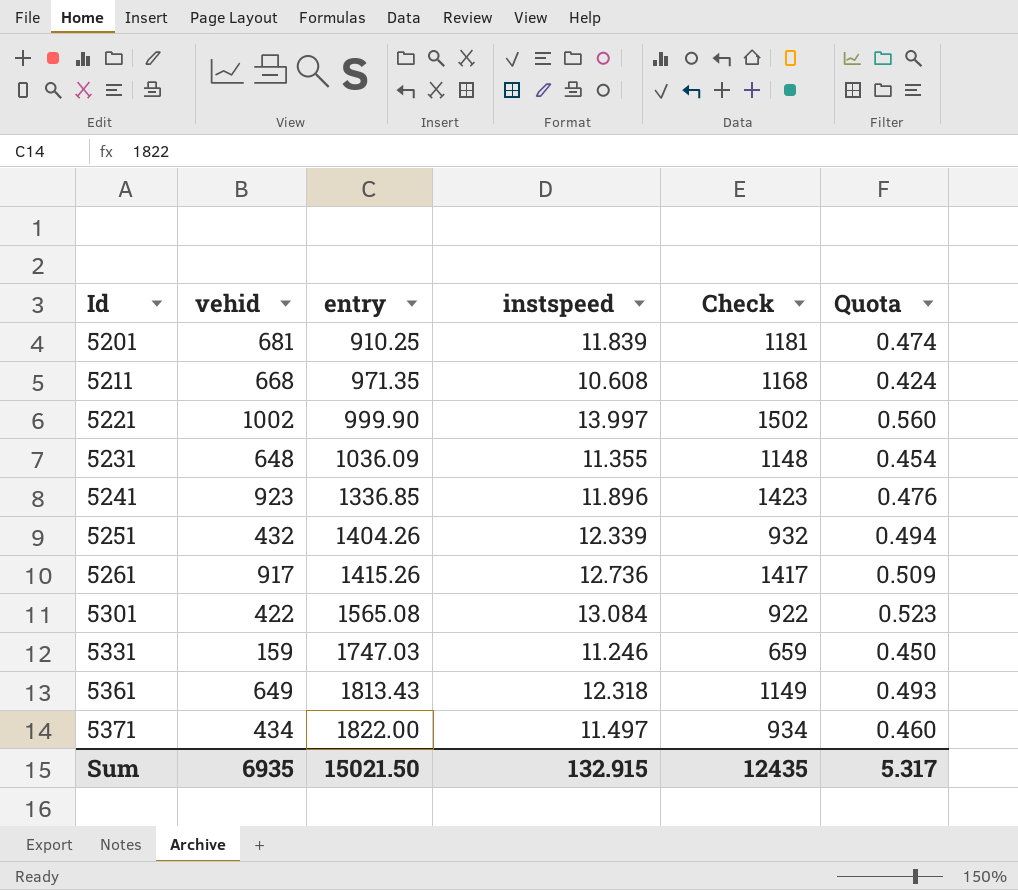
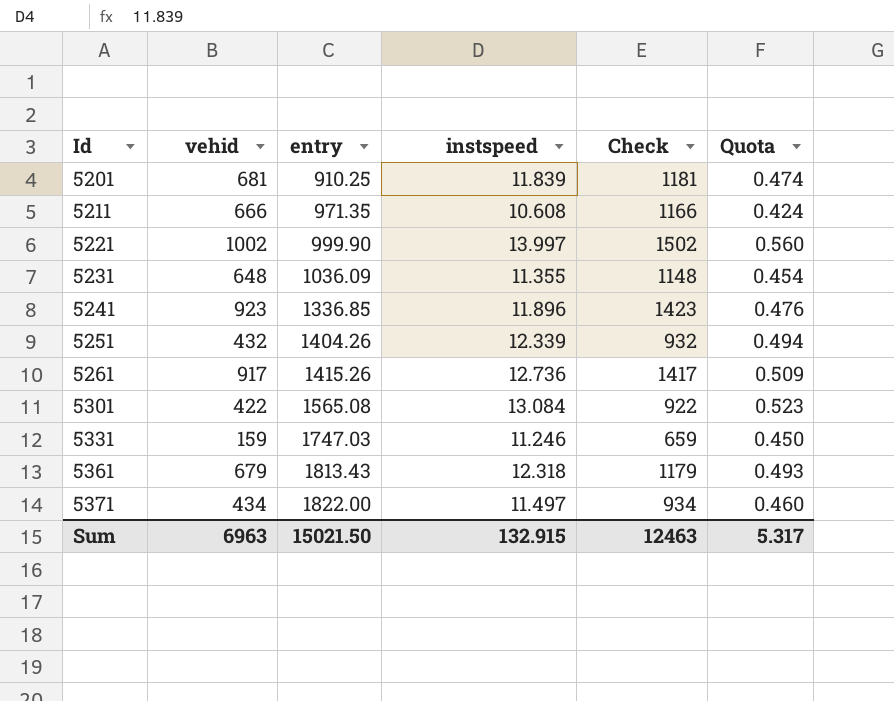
5211 | vehid: 668 -> 666
5211 | Check: 1168 -> 1166
5361 | vehid: 649 -> 679
5361 | Check: 1149 -> 1179
Sum | vehid: 6935 -> 6963
Sum | Check: 12435 -> 12463

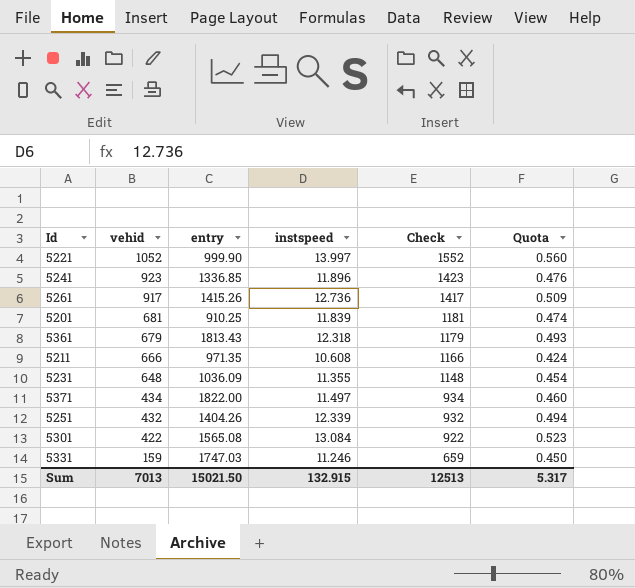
row order: Id ascending -> vehid descending
5221 | vehid: 1002 -> 1052
5221 | Check: 1502 -> 1552
Sum | vehid: 6963 -> 7013
Sum | Check: 12463 -> 12513

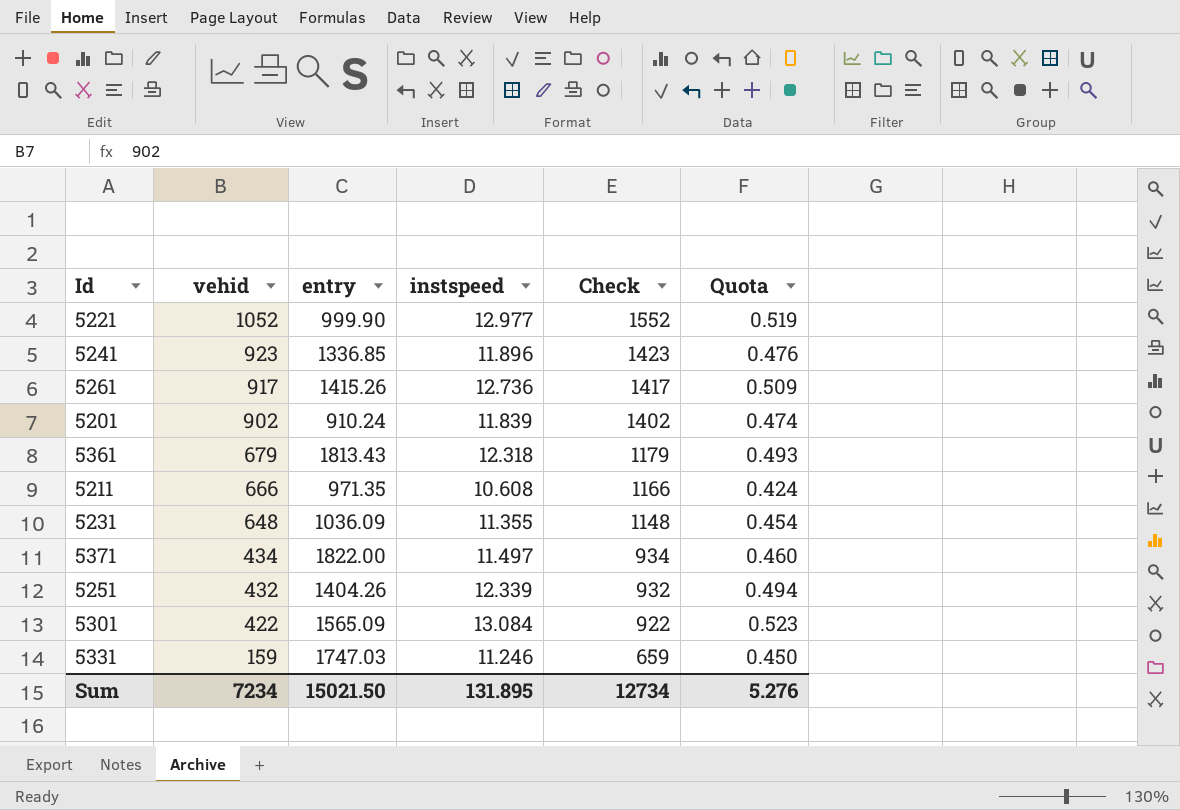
5221 | instspeed: 13.997 -> 12.977
5221 | Quota: 0.560 -> 0.519
5201 | vehid: 681 -> 902
5201 | entry: 910.25 -> 910.24
5201 | Check: 1181 -> 1402
5301 | entry: 1565.08 -> 1565.09
Sum | vehid: 7013 -> 7234
Sum | instspeed: 132.915 -> 131.895
Sum | Check: 12513 -> 12734
Sum | Quota: 5.317 -> 5.276

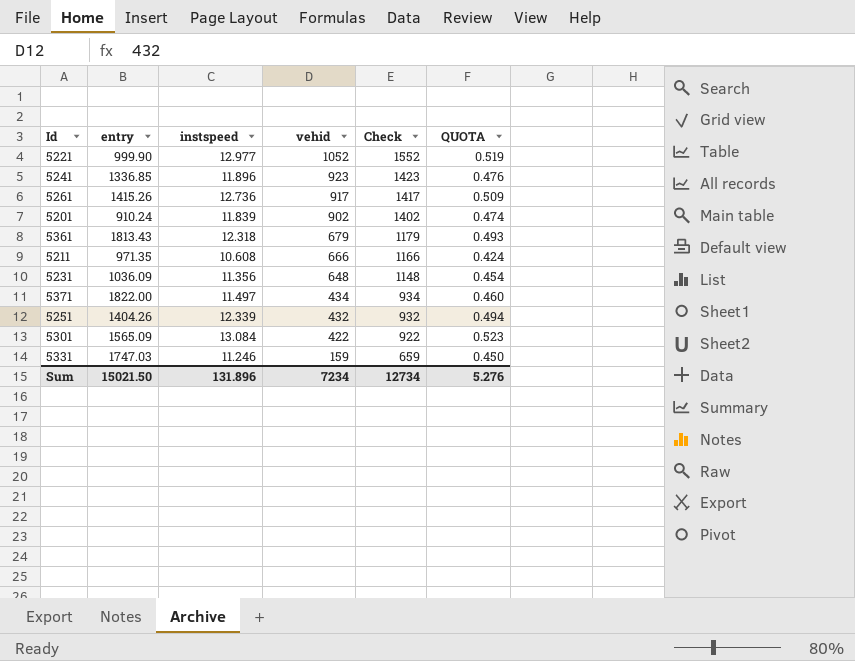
column vehid | position: 2 -> 4
column name: Quota -> QUOTA
5231 | instspeed: 11.355 -> 11.356
Sum | instspeed: 131.895 -> 131.896

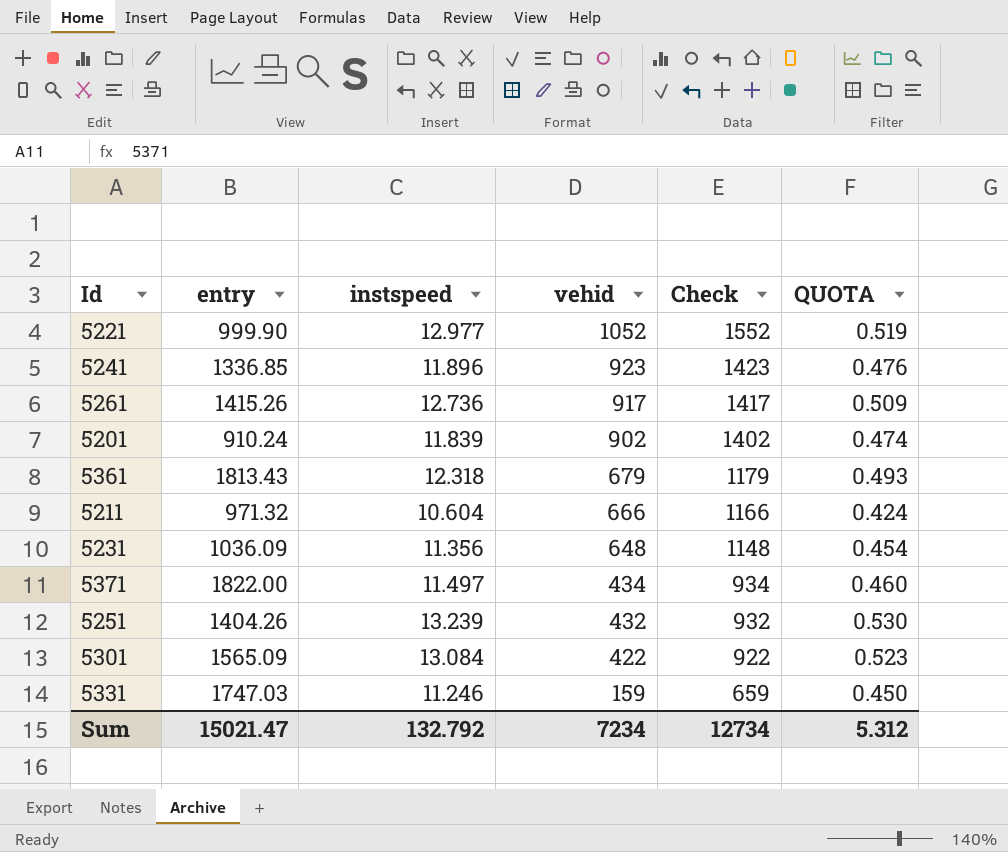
5211 | entry: 971.35 -> 971.32
5211 | instspeed: 10.608 -> 10.604
5251 | instspeed: 12.339 -> 13.239
5251 | QUOTA: 0.494 -> 0.530
Sum | entry: 15021.50 -> 15021.47
Sum | instspeed: 131.896 -> 132.792
Sum | QUOTA: 5.276 -> 5.312

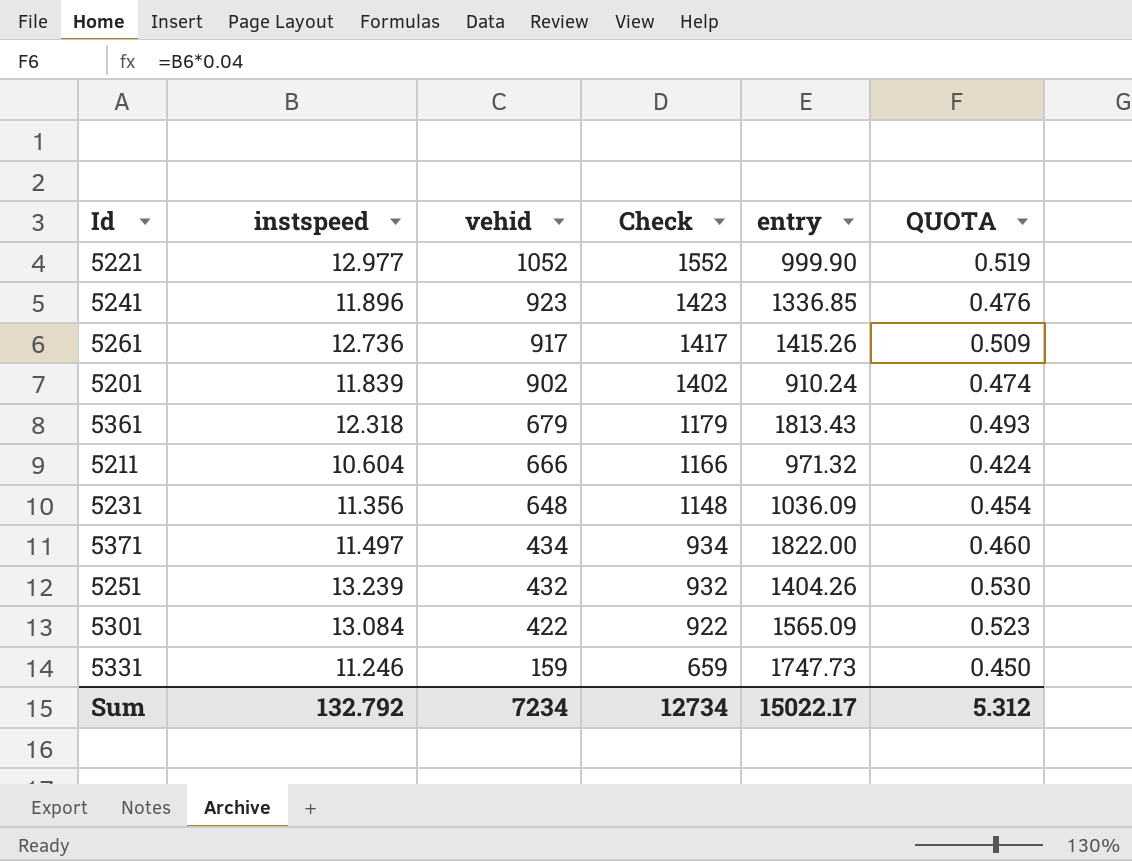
column entry | position: 2 -> 5
5331 | entry: 1747.03 -> 1747.73
Sum | entry: 15021.47 -> 15022.17

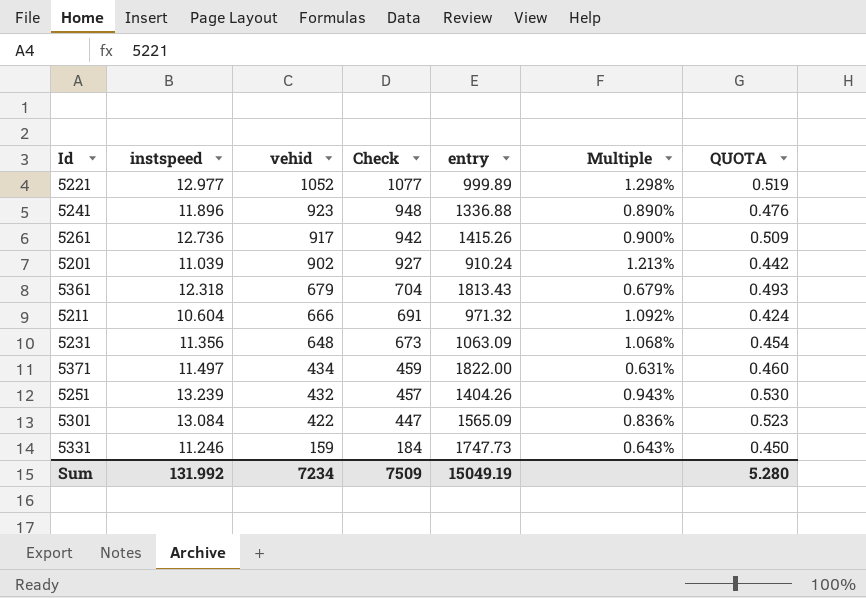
column Check | formula: [vehid] + 500 -> [vehid] + 25
column Multiple | formula: none -> [instspeed] / [entry]
5221 | entry: 999.90 -> 999.89
5241 | entry: 1336.85 -> 1336.88
5201 | instspeed: 11.839 -> 11.039
5201 | QUOTA: 0.474 -> 0.442
5231 | entry: 1036.09 -> 1063.09
Sum | instspeed: 132.792 -> 131.992
Sum | Check: 12734 -> 7509
Sum | entry: 15022.17 -> 15049.19
Sum | QUOTA: 5.312 -> 5.280

